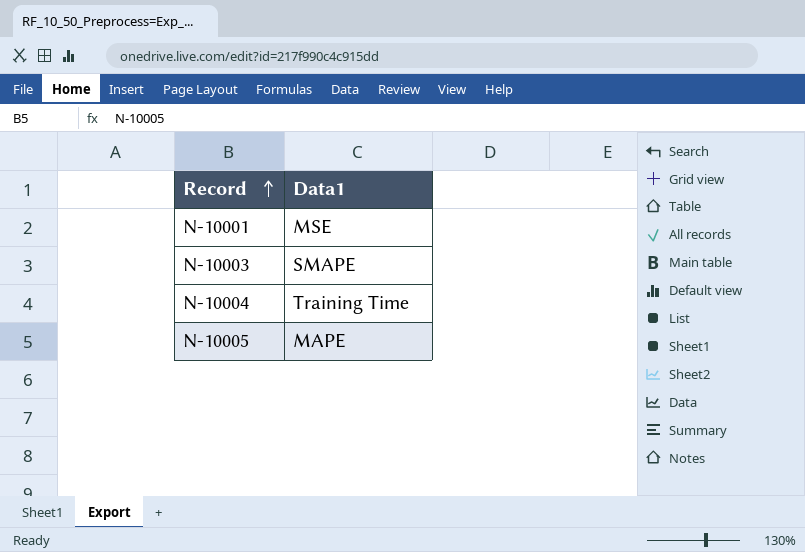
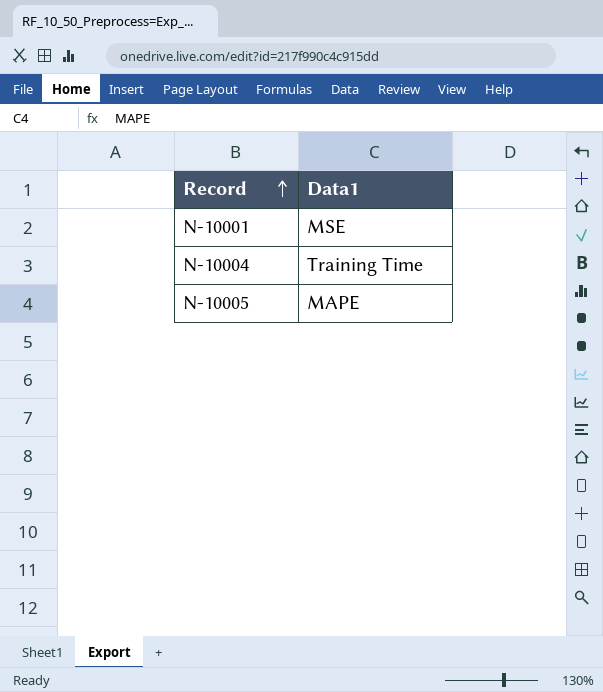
row N-10003: SMAPE -> none

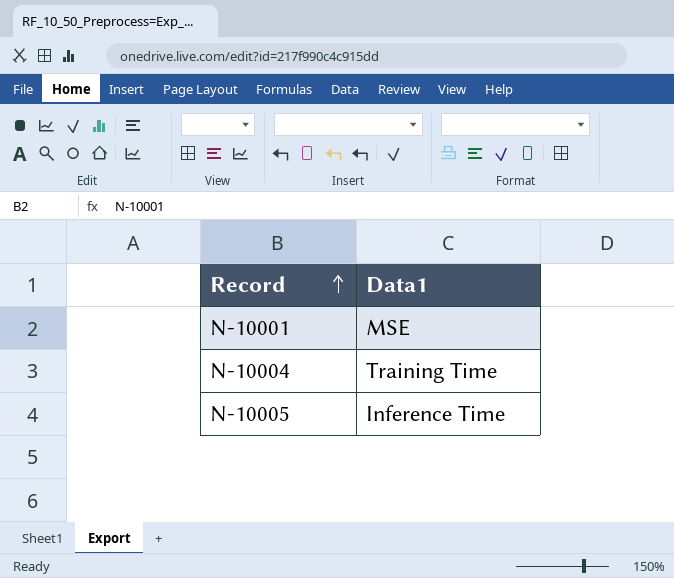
N-10005 | Data1: MAPE -> Inference Time

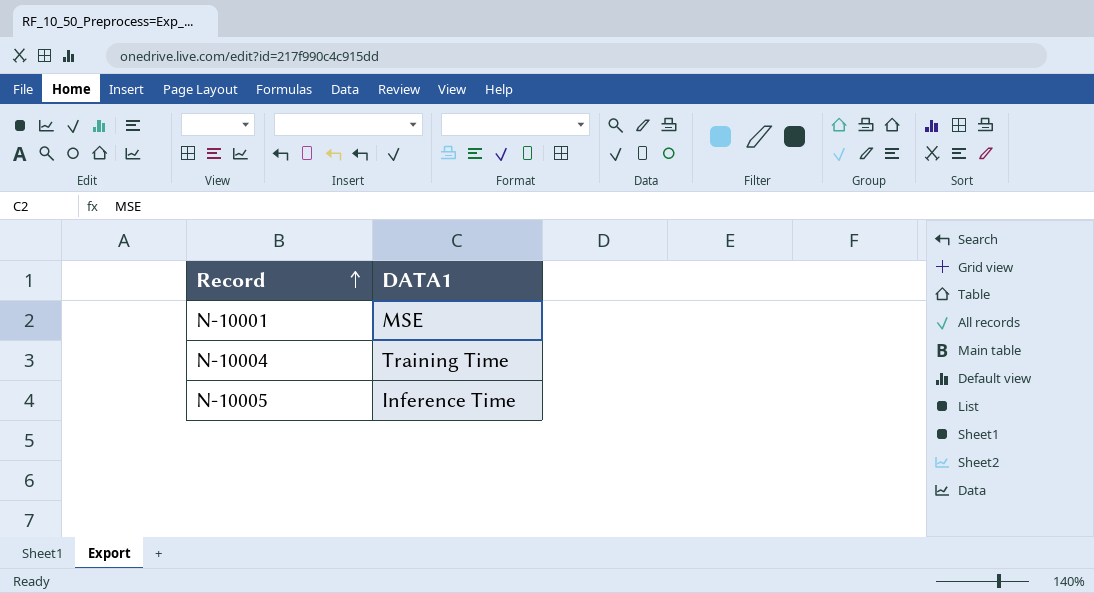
column name: Data1 -> DATA1

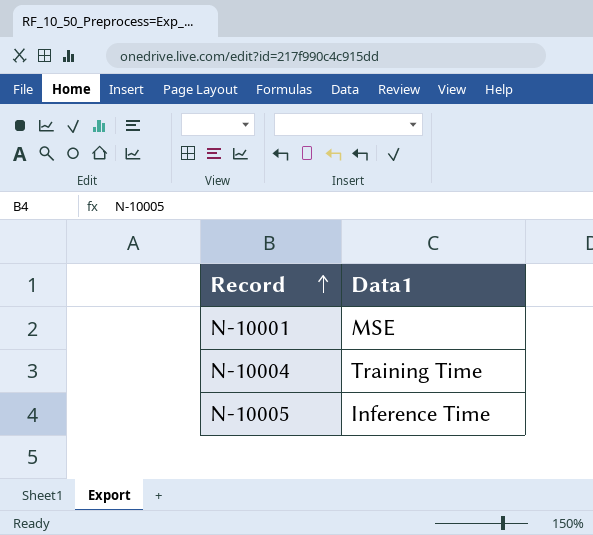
column name: DATA1 -> Data1

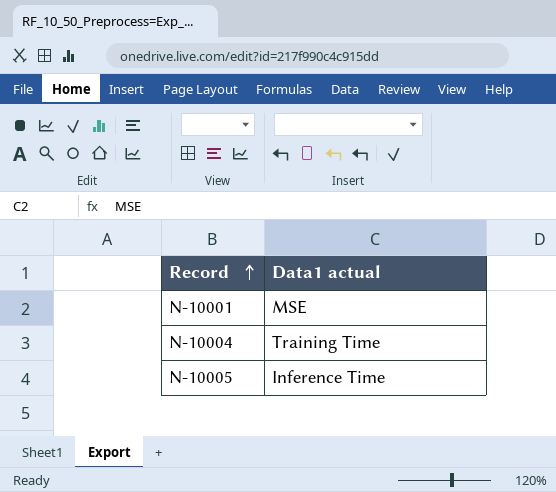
column name: Data1 -> Data1 actual

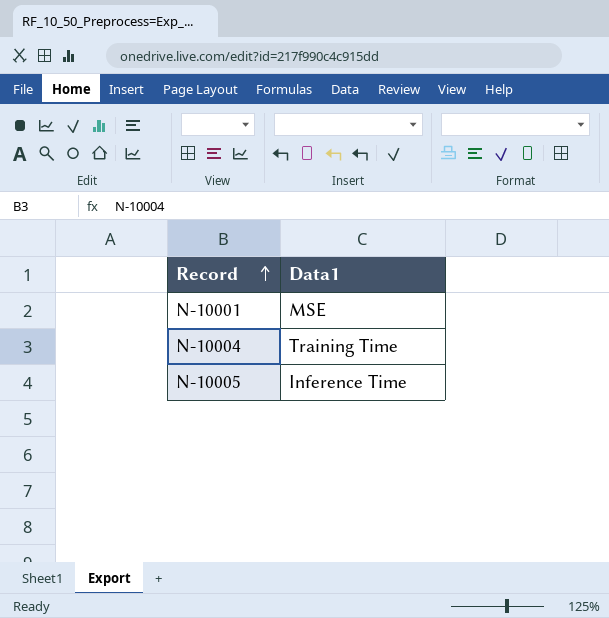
column name: Data1 actual -> Data1

